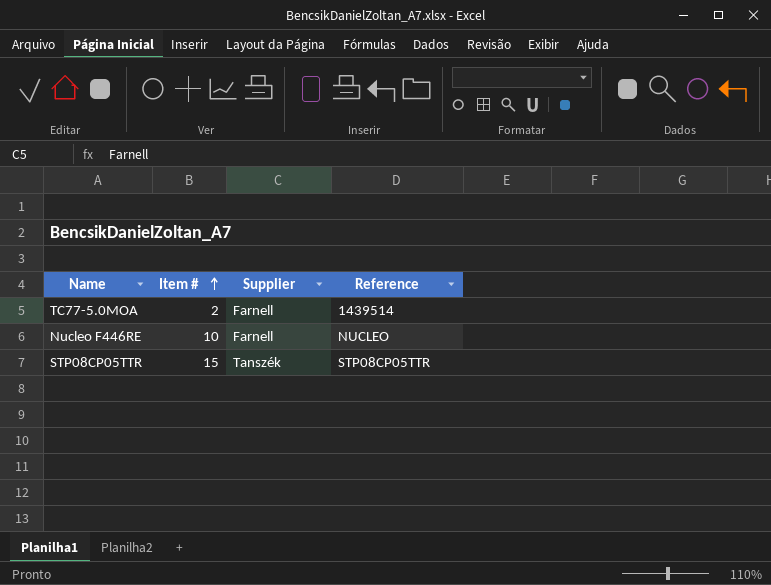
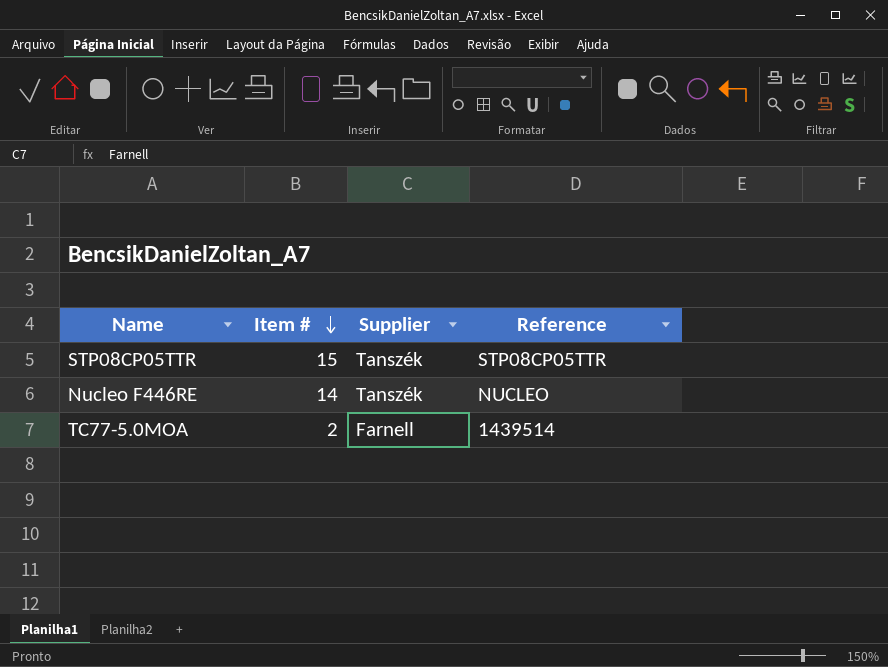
row order: Item # ascending -> Item # descending
Nucleo F446RE | Item #: 10 -> 14
Nucleo F446RE | Supplier: Farnell -> Tanszék

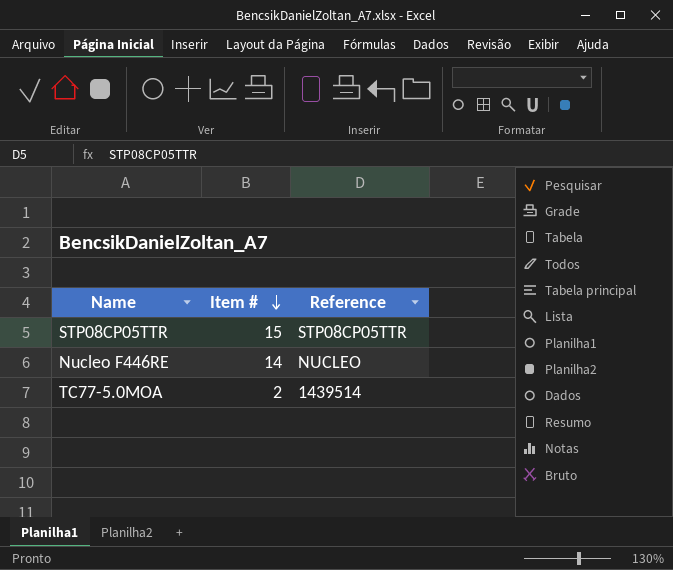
column Supplier | position: 3 -> none

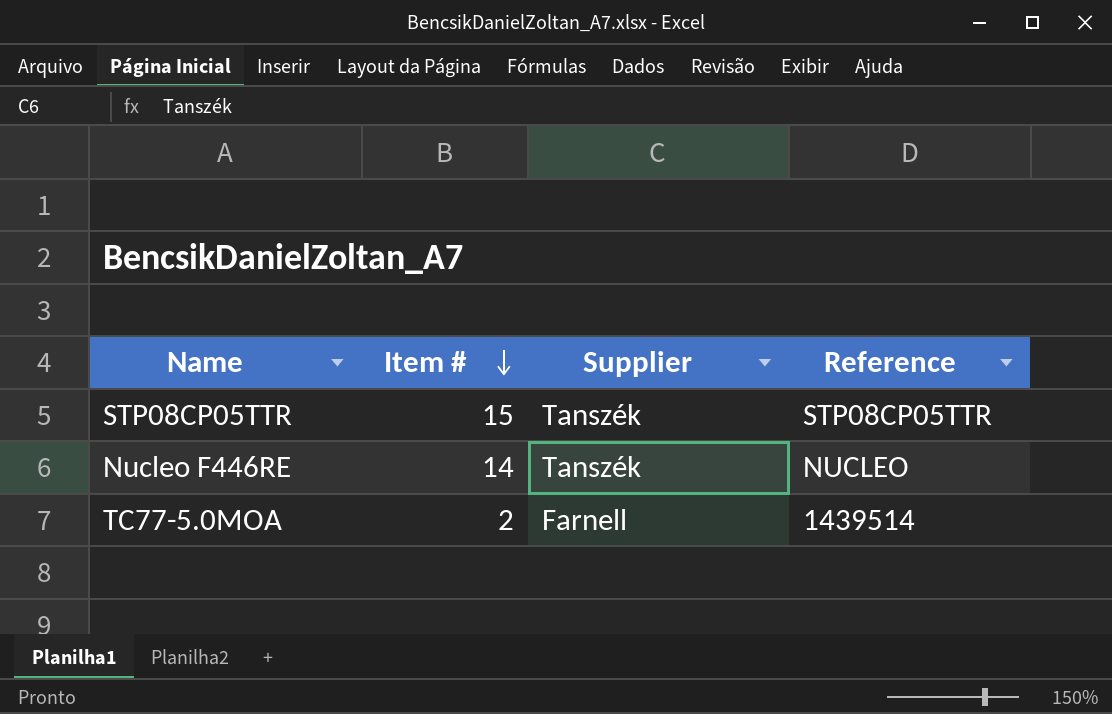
column Supplier | position: none -> 3

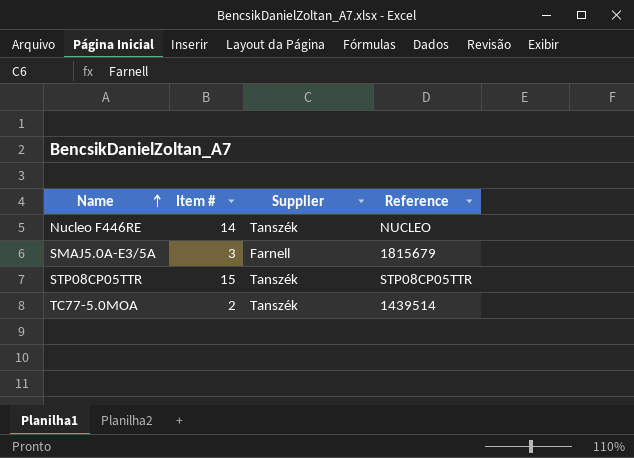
row order: Item # descending -> Name ascending
row SMAJ5.0A-E3/5A: none -> 3 | Farnell | 1815679
TC77-5.0MOA | Supplier: Farnell -> Tanszék

